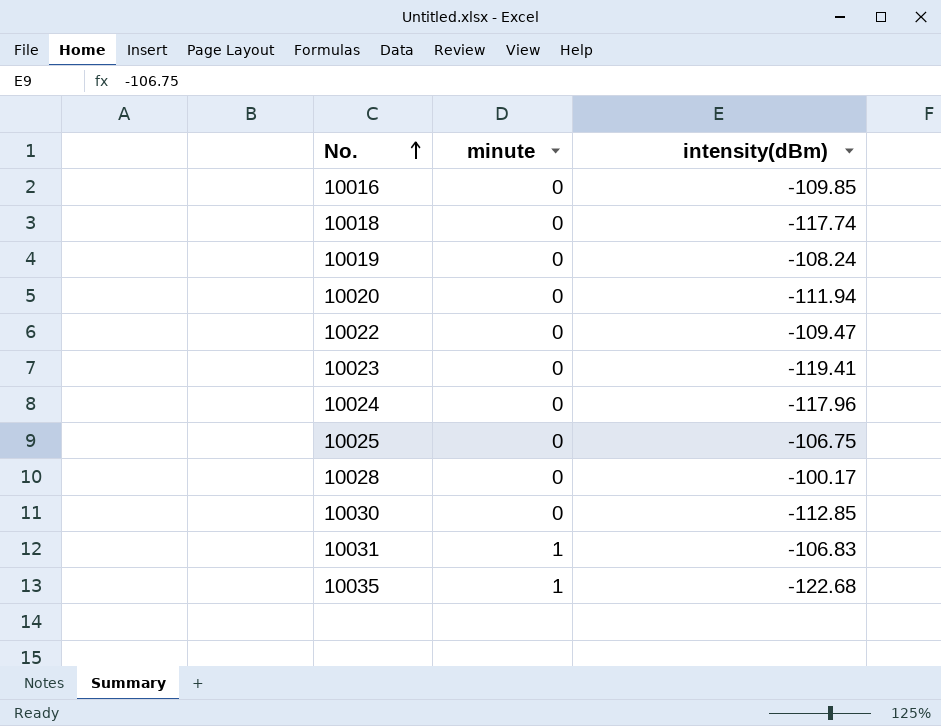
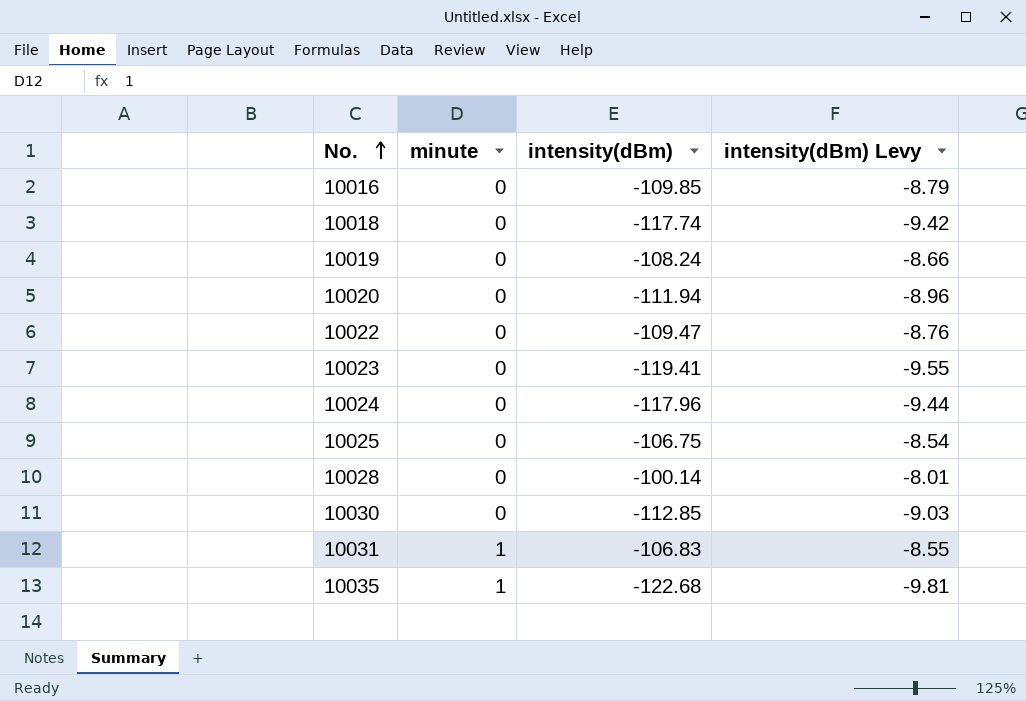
column intensity(dBm) Levy | formula: none -> [intensity(dBm)] * 0.08
10028 | intensity(dBm): -100.17 -> -100.14

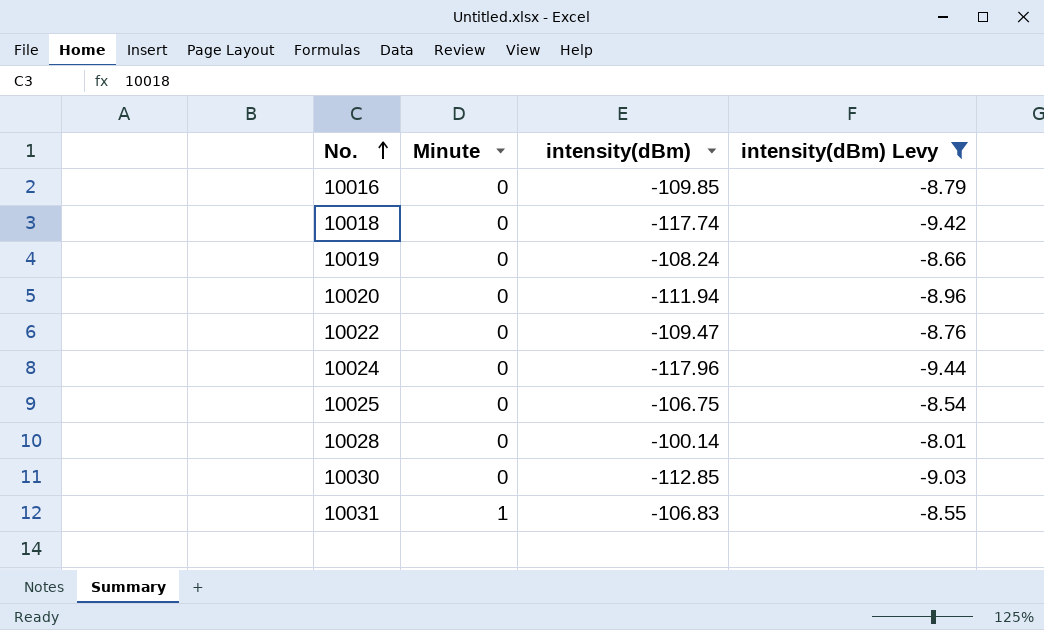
filter: none -> intensity(dBm) Levy >= -9.44
column name: minute -> Minute

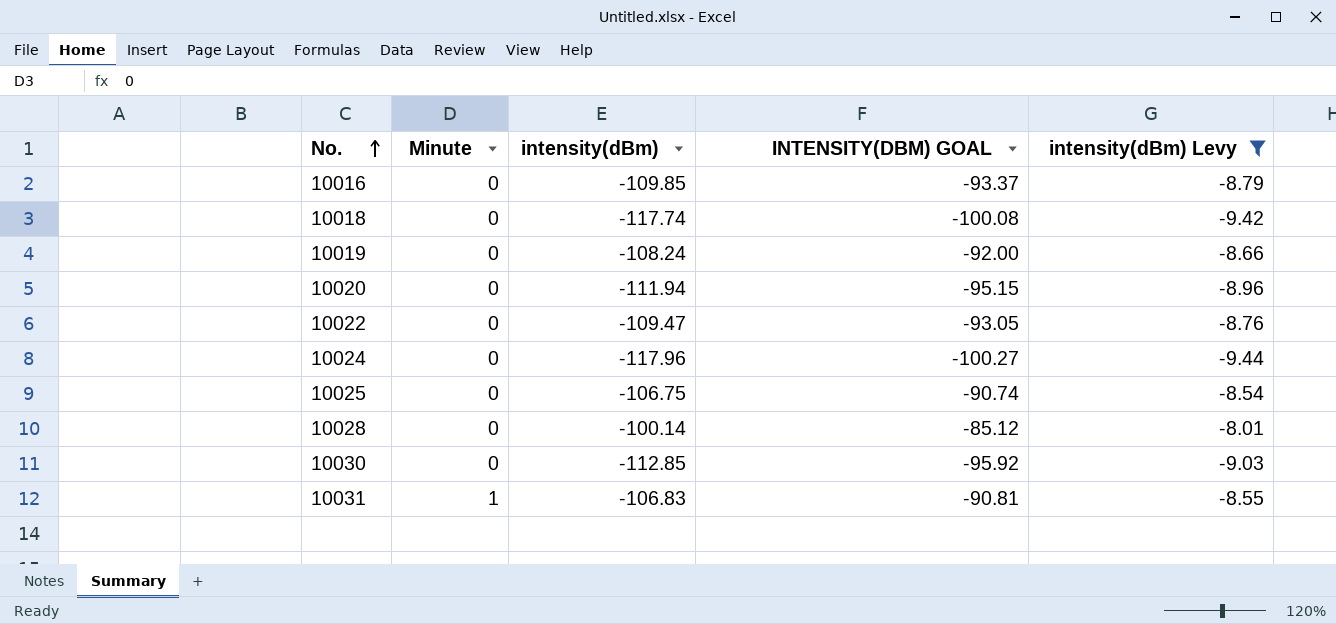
column INTENSITY(DBM) GOAL | formula: none -> [intensity(dBm)] * 0.85

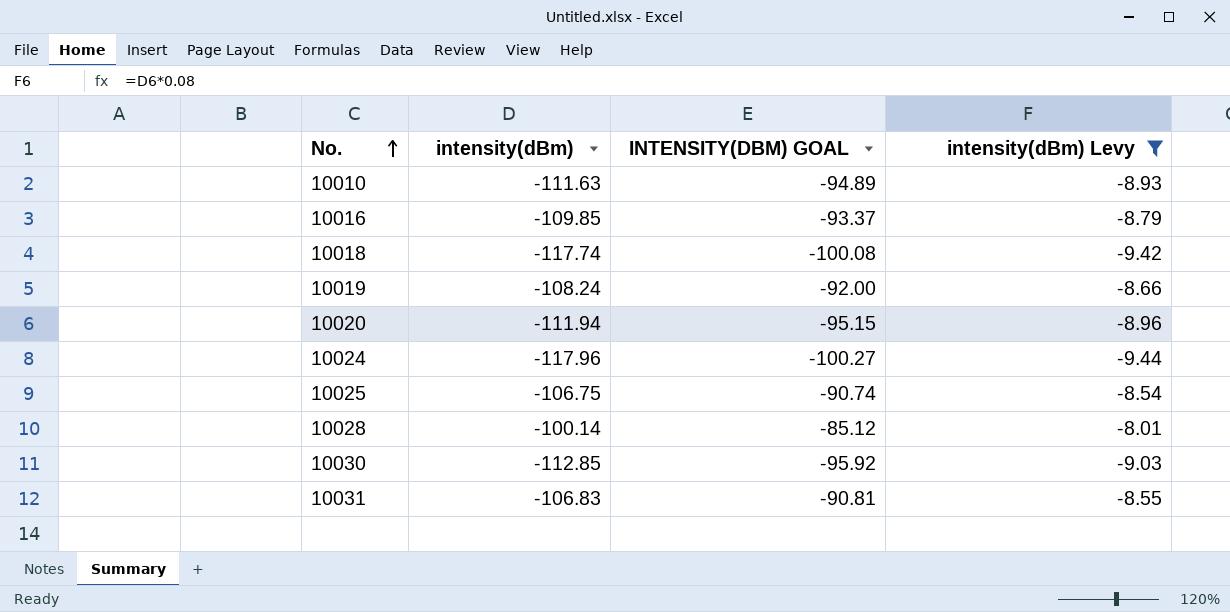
column Minute | position: 2 -> none
row 10022: 0 | -109.47 | -93.05 | -8.76 -> none
row 10010: none -> -111.63 | -94.89 | -8.93

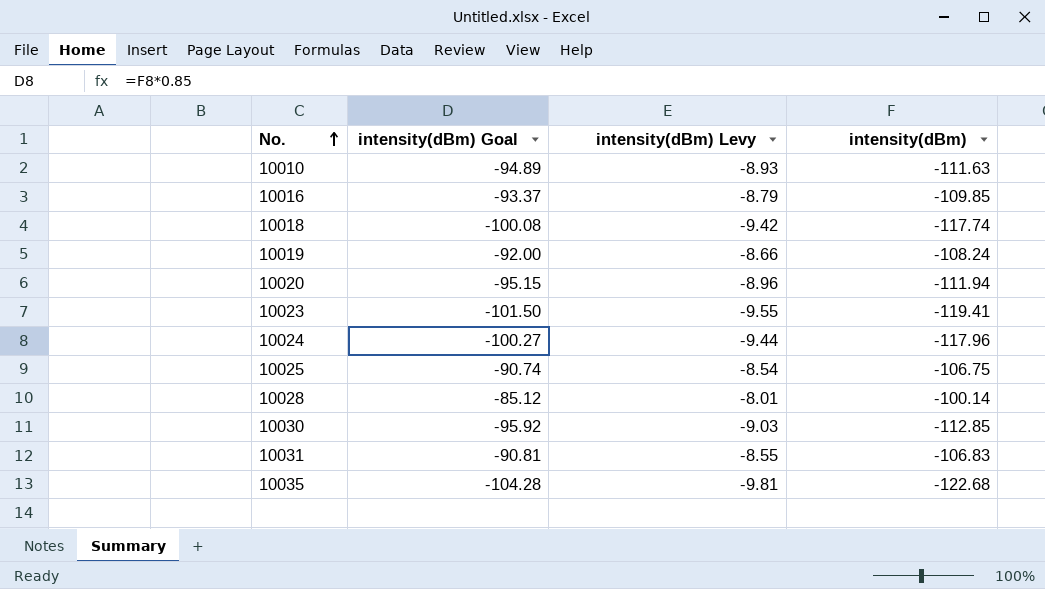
filter: intensity(dBm) Levy >= -9.44 -> none
column name: INTENSITY(DBM) GOAL -> intensity(dBm) Goal
column intensity(dBm) | position: 2 -> 4

